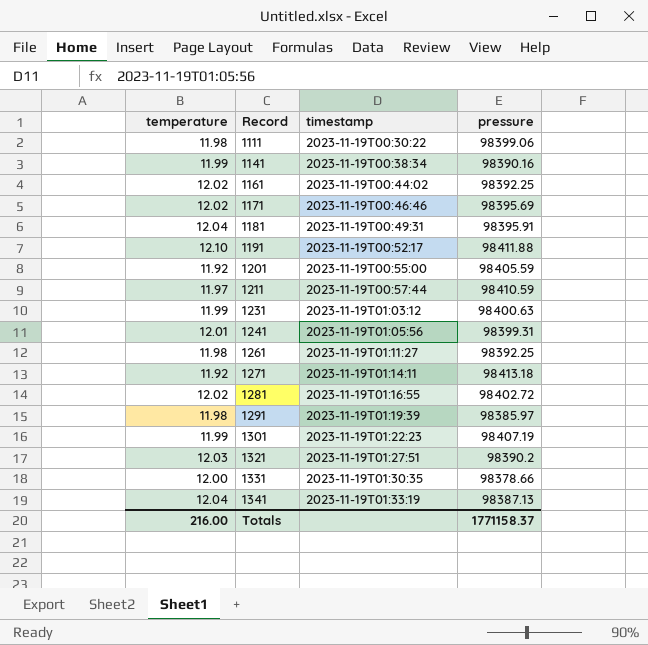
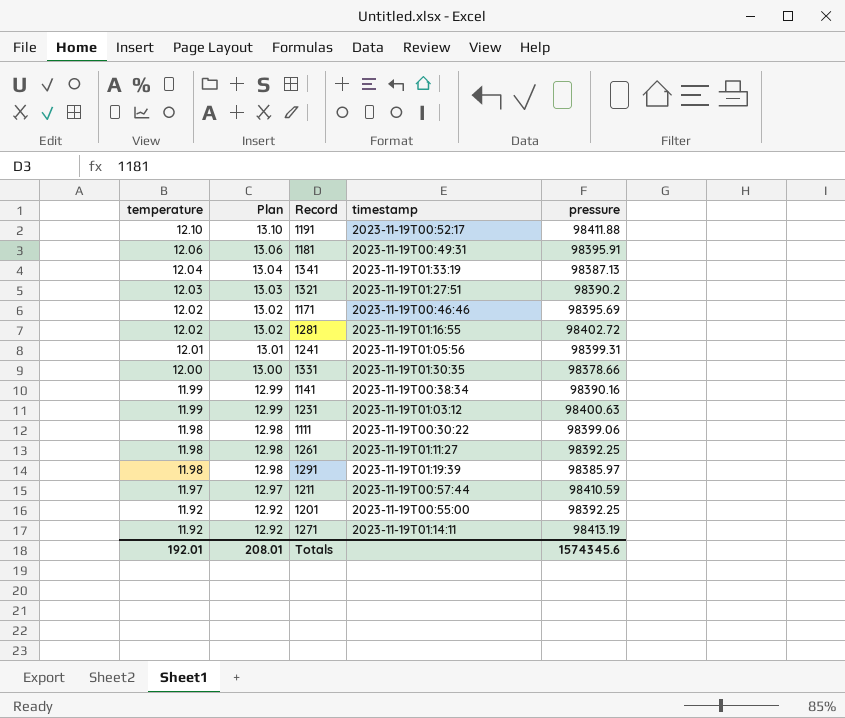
row order: Record ascending -> temperature descending
column Plan | formula: none -> [temperature] + 1
row 1161: 12.02 | 2023-11-19T00:44:02 | 98392.25 -> none
row 1301: 11.99 | 2023-11-19T01:22:23 | 98407.19 -> none
1181 | temperature: 12.04 -> 12.06
1201 | pressure: 98405.59 -> 98392.25
1271 | pressure: 98413.18 -> 98413.19
Totals | temperature: 216.00 -> 192.01
Totals | pressure: 1771158.37 -> 1574345.6

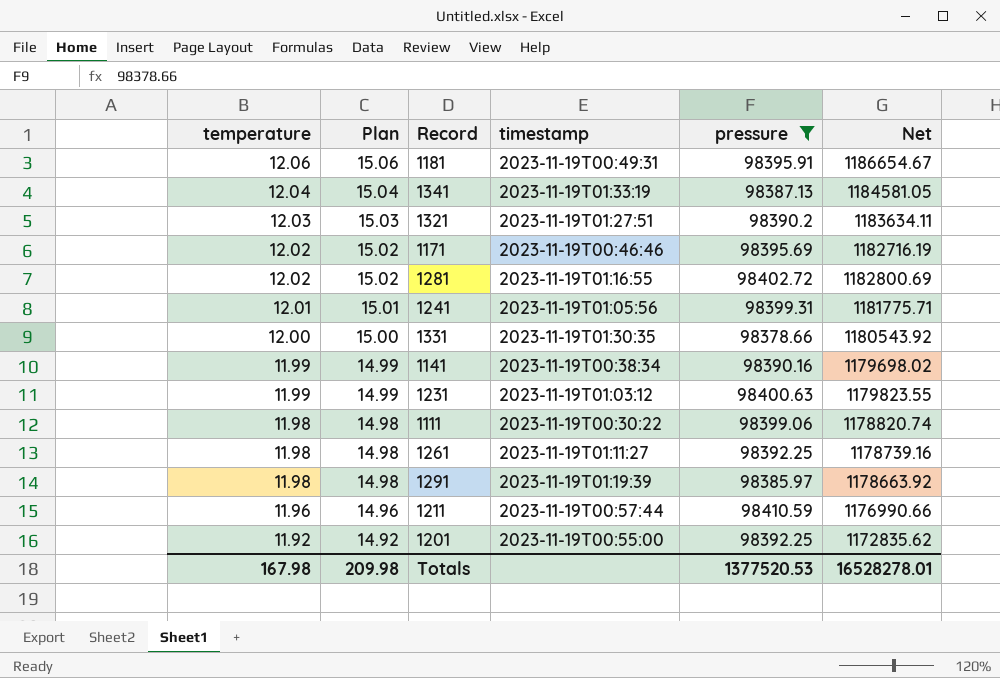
filter: none -> pressure <= 98410.59
column Plan | formula: [temperature] + 1 -> [temperature] + 3
column Net | formula: none -> [temperature] * [pressure]
1211 | temperature: 11.97 -> 11.96
Totals | temperature: 192.01 -> 167.98
Totals | Plan: 208.01 -> 209.98
Totals | pressure: 1574345.6 -> 1377520.53

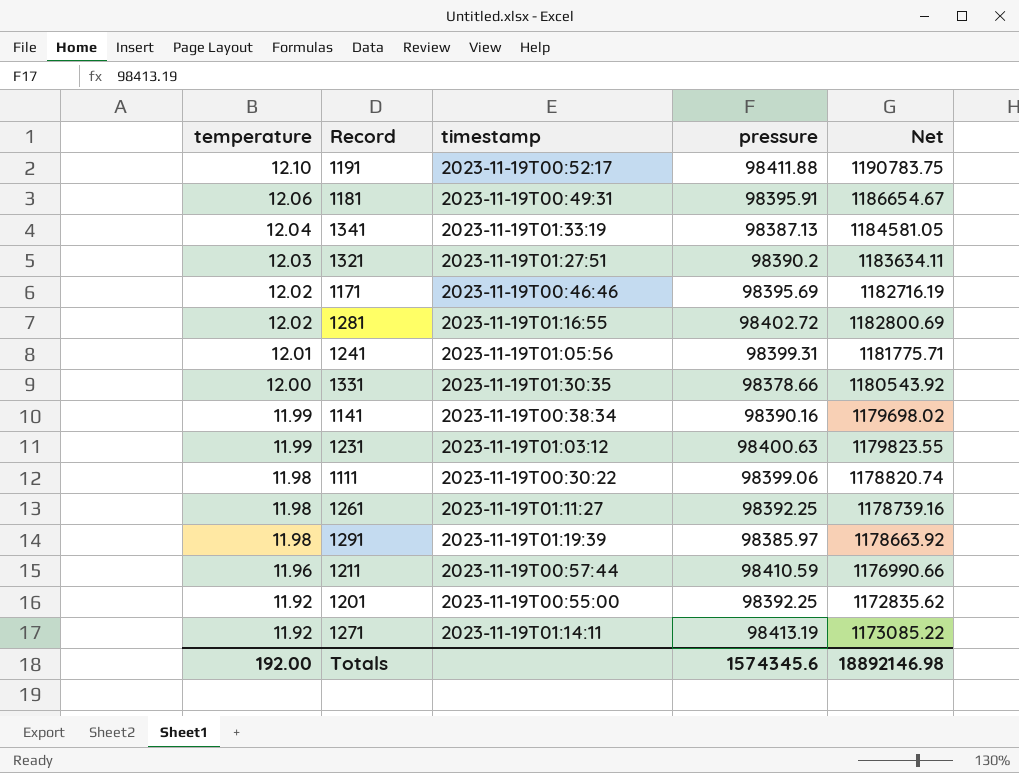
filter: pressure <= 98410.59 -> none
column Plan | formula: [temperature] + 3 -> none
Totals | temperature: 167.98 -> 192.00
Totals | pressure: 1377520.53 -> 1574345.6
Totals | Net: 16528278.01 -> 18892146.98

